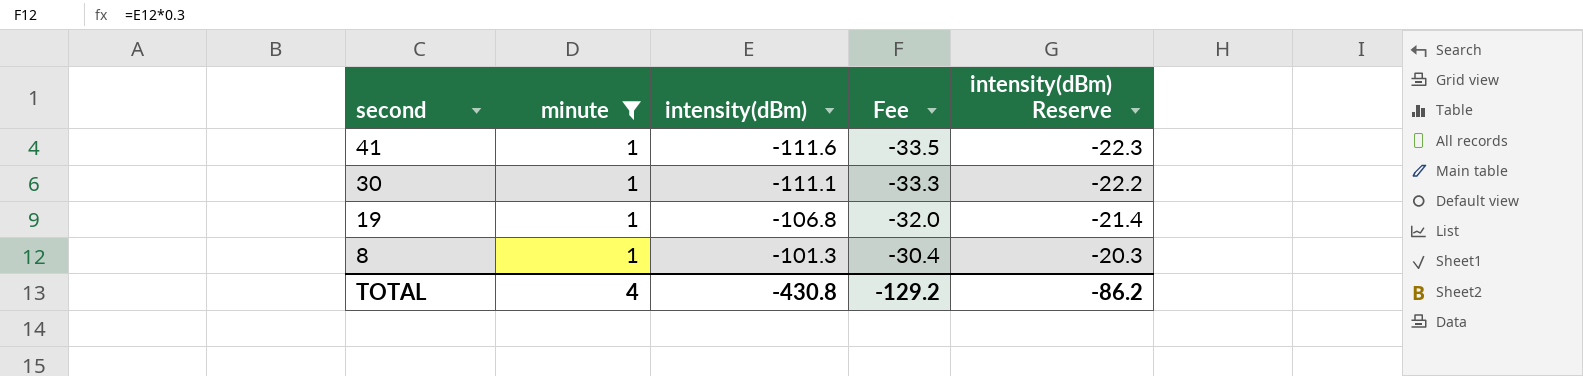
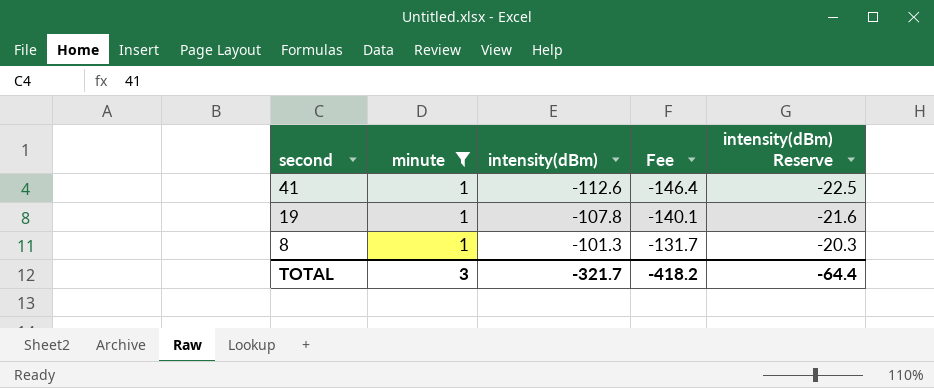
column Fee | formula: [intensity(dBm)] * 0.3 -> [intensity(dBm)] * 1.3
row 30: 1 | -111.1 | -33.3 | -22.2 -> none
41 | intensity(dBm): -111.6 -> -112.6
41 | intensity(dBm) Reserve: -22.3 -> -22.5
19 | intensity(dBm): -106.8 -> -107.8
19 | intensity(dBm) Reserve: -21.4 -> -21.6
TOTAL | minute: 4 -> 3
TOTAL | intensity(dBm): -430.8 -> -321.7
TOTAL | Fee: -129.2 -> -418.2
TOTAL | intensity(dBm) Reserve: -86.2 -> -64.4

